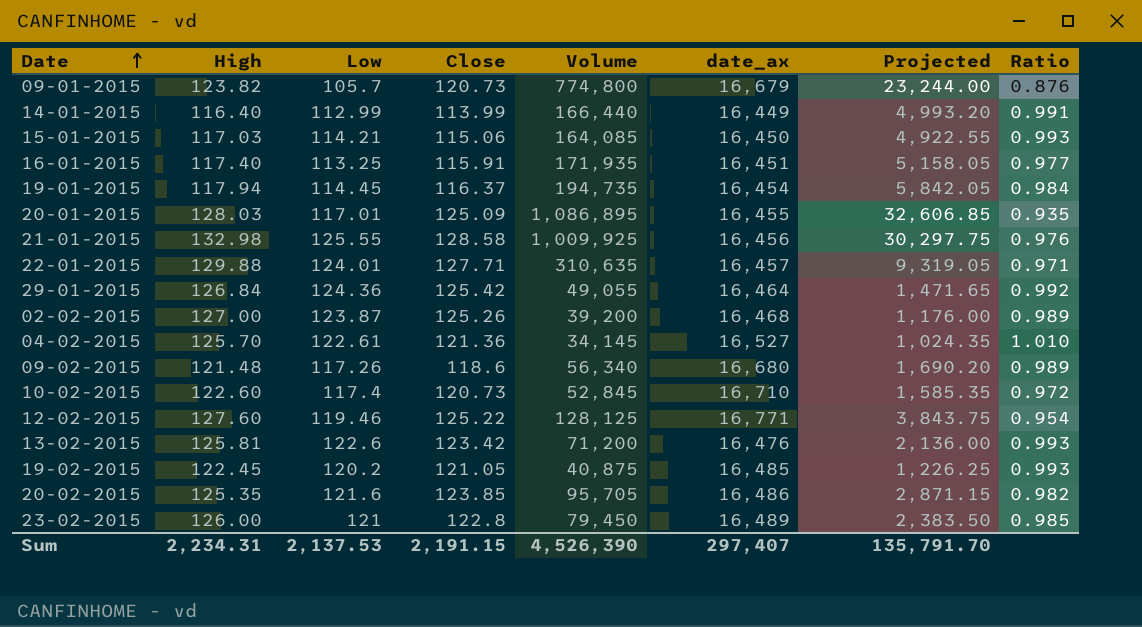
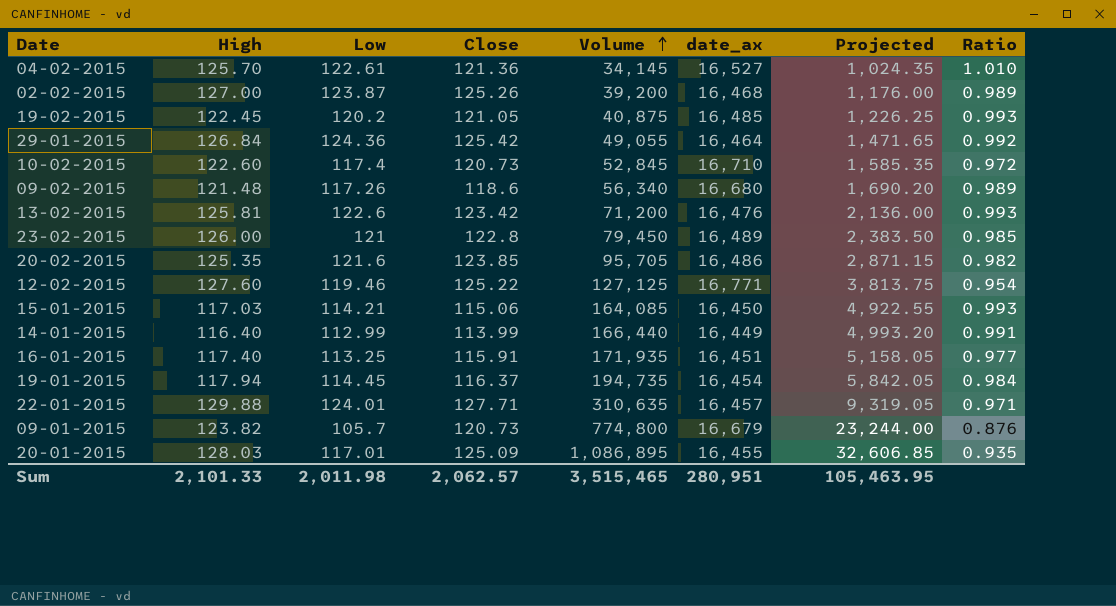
row order: Date ascending -> Volume ascending
row 21-01-2015: 132.98 | 125.55 | 128.58 | 1,009,925 | 16,456 | 30,297.75 | 0.976 -> none
12-02-2015 | Volume: 128,125 -> 127,125
12-02-2015 | Projected: 3,843.75 -> 3,813.75
Sum | High: 2,234.31 -> 2,101.33
Sum | Low: 2,137.53 -> 2,011.98
Sum | Close: 2,191.15 -> 2,062.57
Sum | Volume: 4,526,390 -> 3,515,465
Sum | date_ax: 297,407 -> 280,951
Sum | Projected: 135,791.70 -> 105,463.95

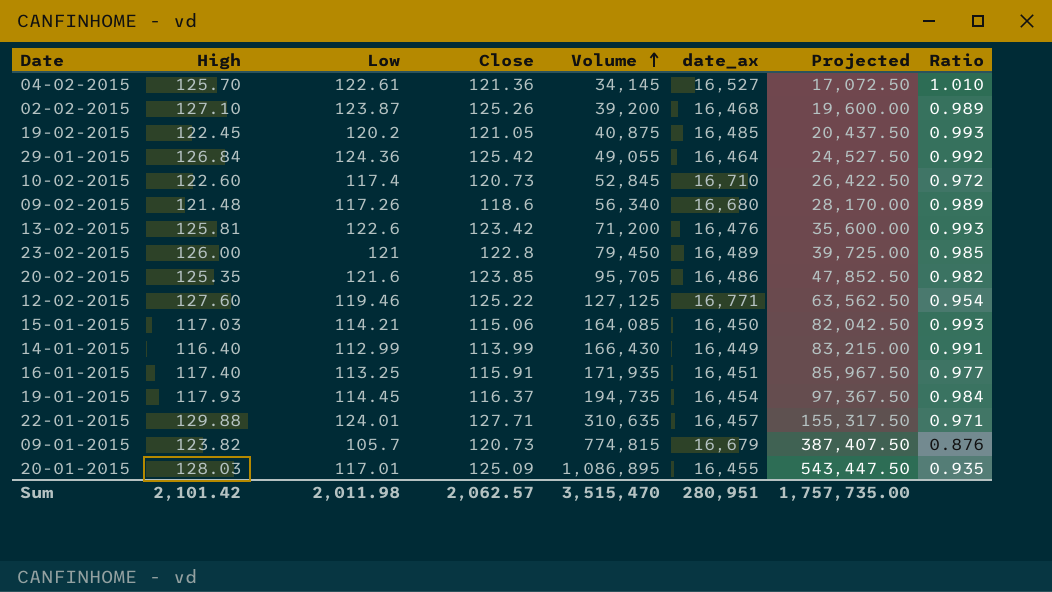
column Projected | formula: [Volume] * 0.03 -> [Volume] * 0.5
02-02-2015 | High: 127.00 -> 127.10
14-01-2015 | Volume: 166,440 -> 166,430
19-01-2015 | High: 117.94 -> 117.93
09-01-2015 | Volume: 774,800 -> 774,815
Sum | High: 2,101.33 -> 2,101.42
Sum | Volume: 3,515,465 -> 3,515,470
Sum | Projected: 105,463.95 -> 1,757,735.00

